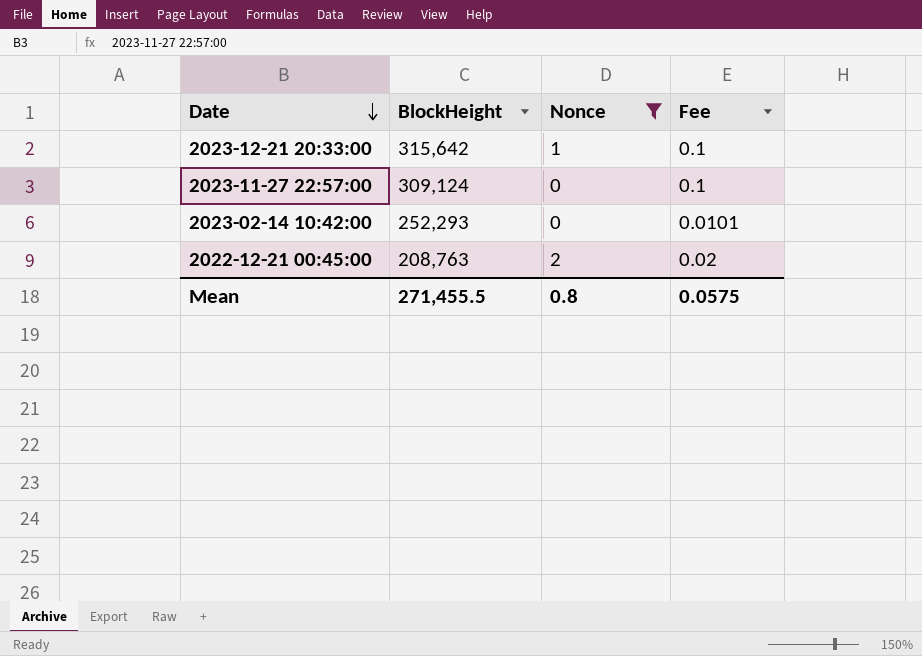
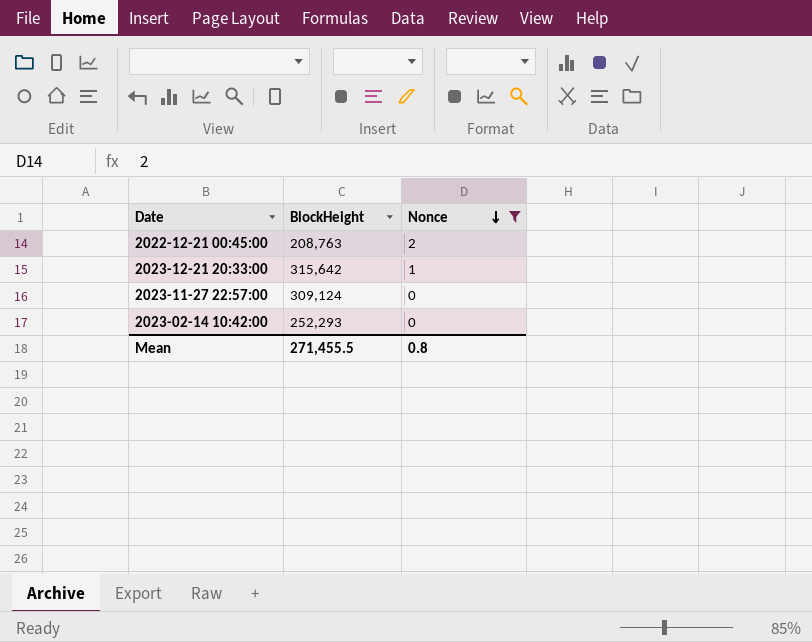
row order: Date descending -> Nonce descending
column Fee | position: 4 -> none

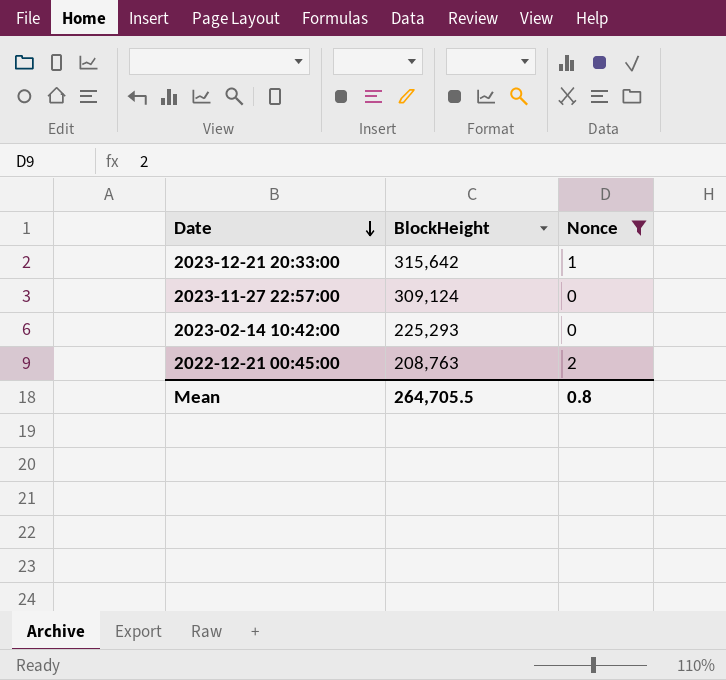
row order: Nonce descending -> Date descending
2023-02-14 10:42:00 | BlockHeight: 252,293 -> 225,293
Mean | BlockHeight: 271,455.5 -> 264,705.5

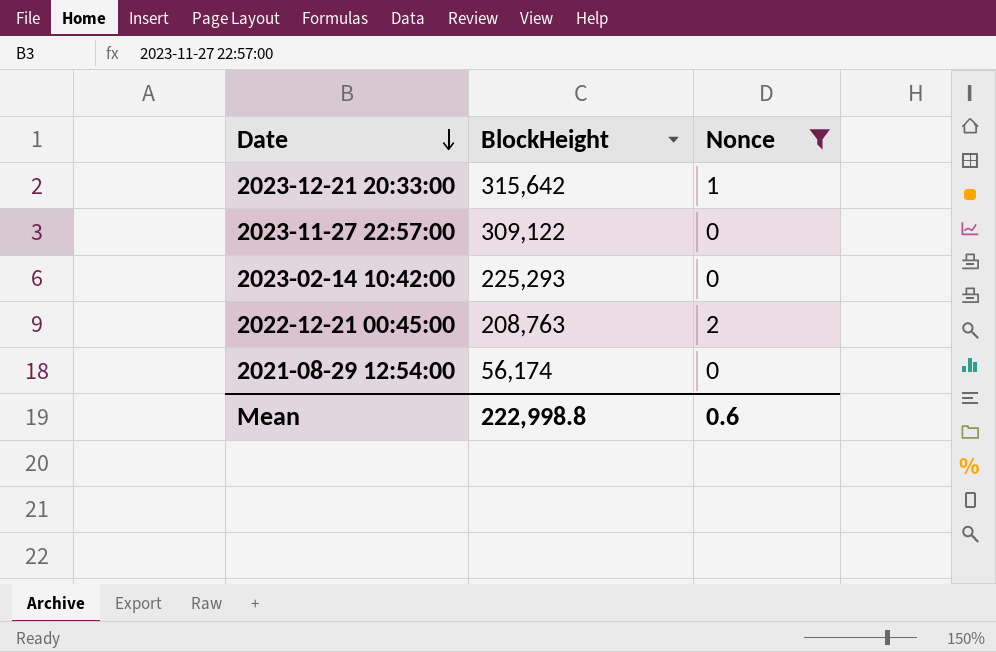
2023-11-27 22:57:00 | BlockHeight: 309,124 -> 309,122
row 2021-08-29 12:54:00: none -> 56,174 | 0
Mean | BlockHeight: 264,705.5 -> 222,998.8
Mean | Nonce: 0.8 -> 0.6

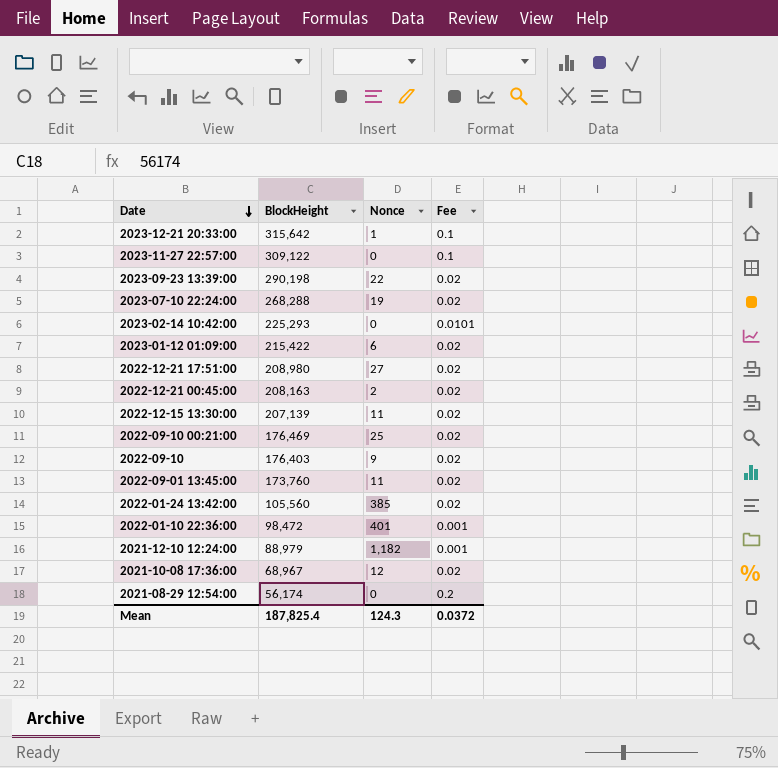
filter: Nonce <= 2 -> none
column Fee | position: none -> 4
2022-12-21 00:45:00 | BlockHeight: 208,763 -> 208,163
Mean | BlockHeight: 222,998.8 -> 187,825.4
Mean | Nonce: 0.6 -> 124.3

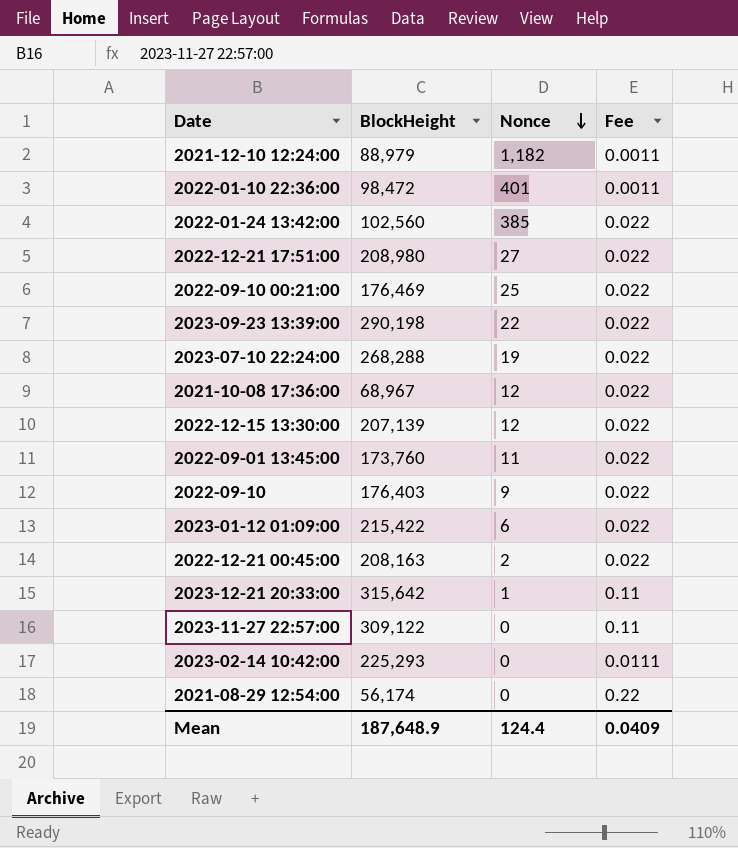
row order: Date descending -> Nonce descending
2021-12-10 12:24:00 | Fee: 0.001 -> 0.0011
2022-01-10 22:36:00 | Fee: 0.001 -> 0.0011
2022-01-24 13:42:00 | BlockHeight: 105,560 -> 102,560
2022-01-24 13:42:00 | Fee: 0.02 -> 0.022
2022-12-21 17:51:00 | Fee: 0.02 -> 0.022
2022-09-10 00:21:00 | Fee: 0.02 -> 0.022
2023-09-23 13:39:00 | Fee: 0.02 -> 0.022
2023-07-10 22:24:00 | Fee: 0.02 -> 0.022
2021-10-08 17:36:00 | Fee: 0.02 -> 0.022
2022-12-15 13:30:00 | Nonce: 11 -> 12
2022-12-15 13:30:00 | Fee: 0.02 -> 0.022
2022-09-01 13:45:00 | Fee: 0.02 -> 0.022
2022-09-10 | Fee: 0.02 -> 0.022
2023-01-12 01:09:00 | Fee: 0.02 -> 0.022
2022-12-21 00:45:00 | Fee: 0.02 -> 0.022
2023-12-21 20:33:00 | Fee: 0.1 -> 0.11
2023-11-27 22:57:00 | Fee: 0.1 -> 0.11
2023-02-14 10:42:00 | Fee: 0.0101 -> 0.0111
2021-08-29 12:54:00 | Fee: 0.2 -> 0.22
Mean | BlockHeight: 187,825.4 -> 187,648.9
Mean | Nonce: 124.3 -> 124.4
Mean | Fee: 0.0372 -> 0.0409

